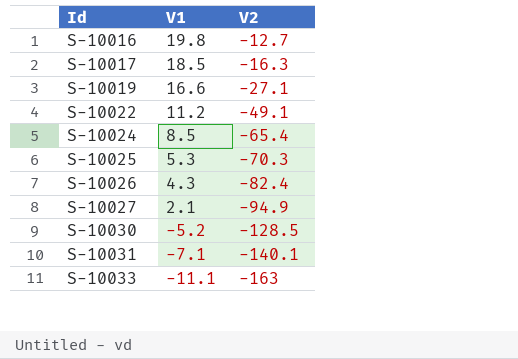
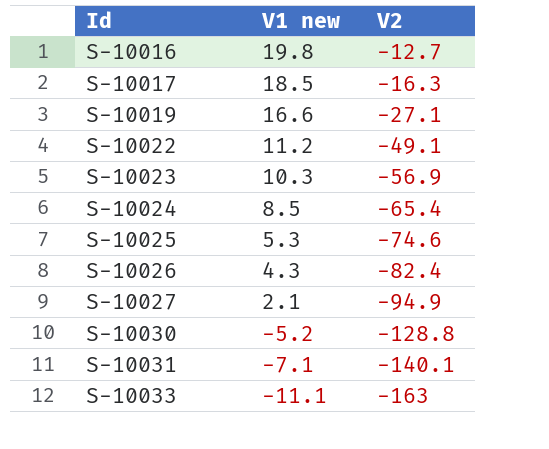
column name: V1 -> V1 new
row S-10023: none -> 10.3 | -56.9
S-10025 | V2: -70.3 -> -74.6
S-10030 | V2: -128.5 -> -128.8

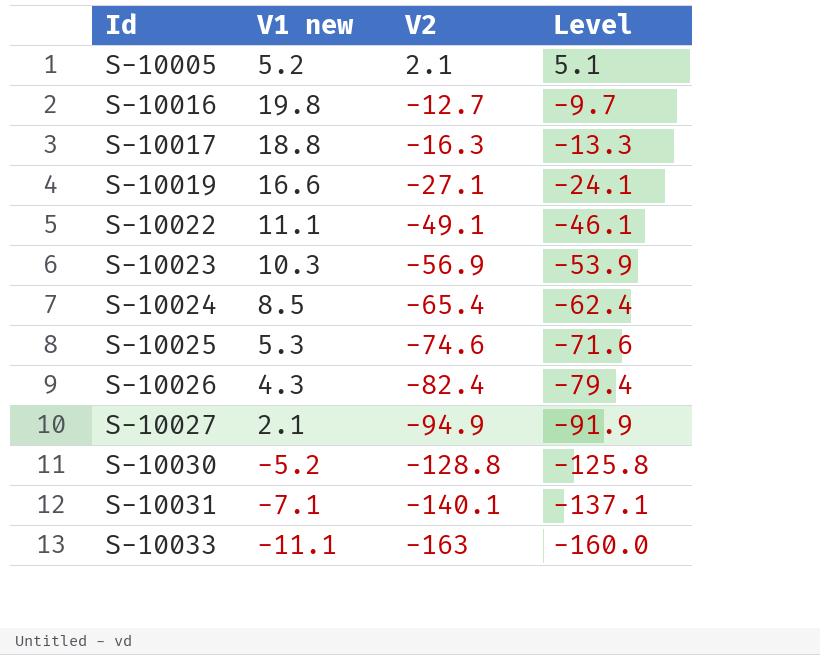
column Level | formula: none -> [V2] + 3
row S-10005: none -> 5.2 | 2.1 | 5.1
S-10017 | V1 new: 18.5 -> 18.8
S-10022 | V1 new: 11.2 -> 11.1

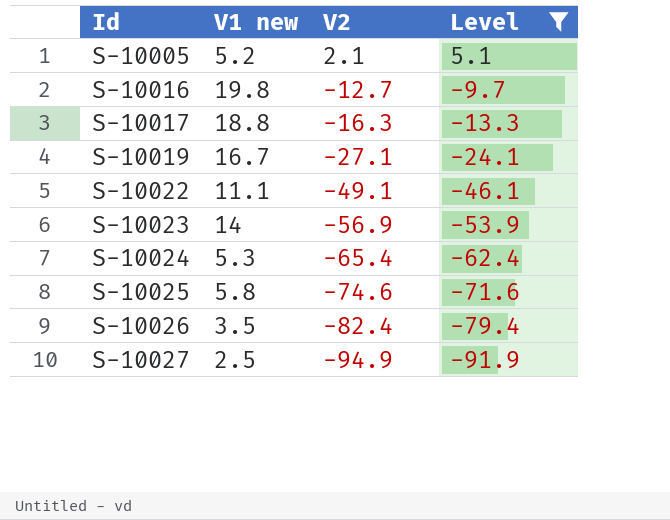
filter: none -> Level >= -91.9
S-10019 | V1 new: 16.6 -> 16.7
S-10023 | V1 new: 10.3 -> 14
S-10024 | V1 new: 8.5 -> 5.3
S-10025 | V1 new: 5.3 -> 5.8
S-10026 | V1 new: 4.3 -> 3.5
S-10027 | V1 new: 2.1 -> 2.5

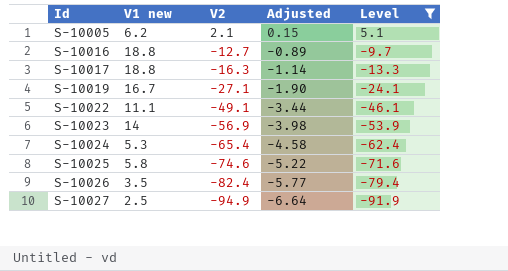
column Adjusted | formula: none -> [V2] * 0.07
S-10005 | V1 new: 5.2 -> 6.2
S-10016 | V1 new: 19.8 -> 18.8

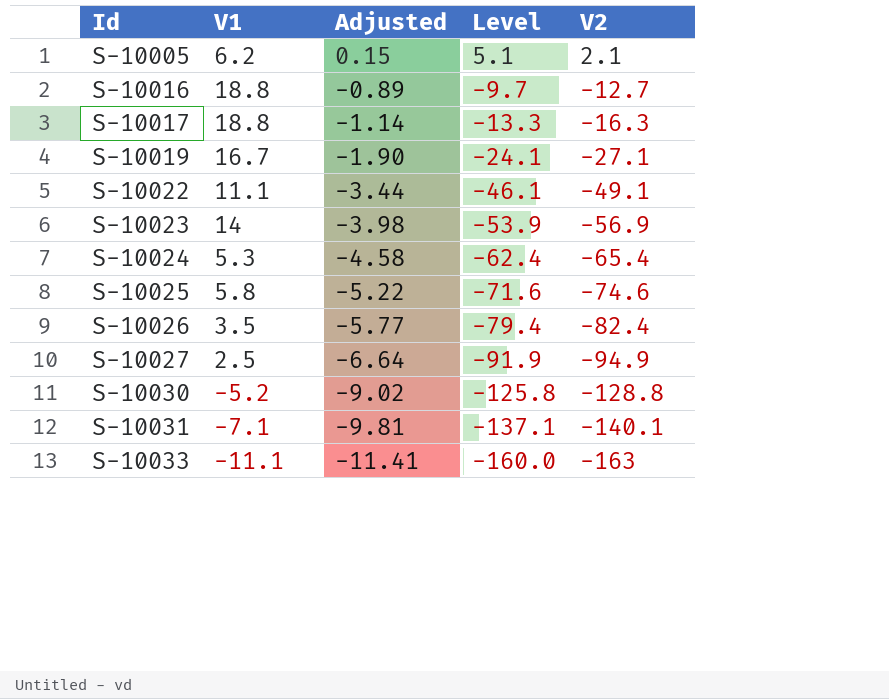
filter: Level >= -91.9 -> none
column name: V1 new -> V1
column V2 | position: 3 -> 5

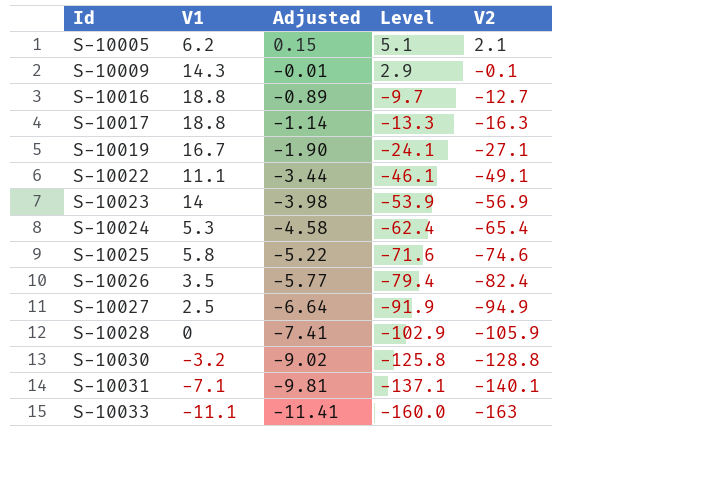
row S-10009: none -> 14.3 | -0.01 | 2.9 | -0.1
row S-10028: none -> 0 | -7.41 | -102.9 | -105.9
S-10030 | V1: -5.2 -> -3.2

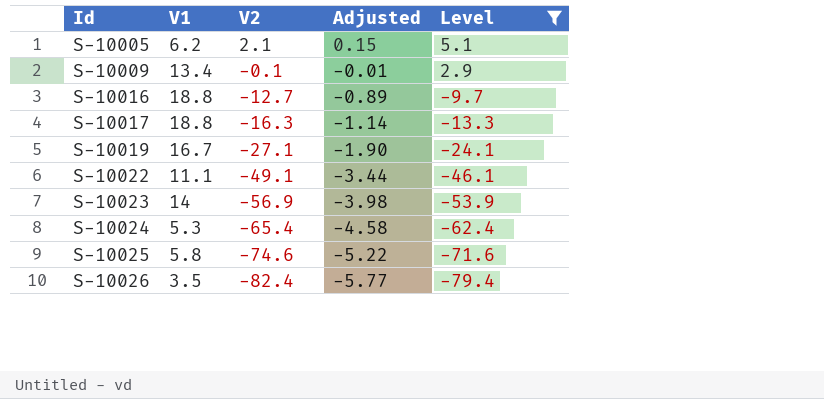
filter: none -> Level >= -79.4
column V2 | position: 5 -> 3
S-10009 | V1: 14.3 -> 13.4

